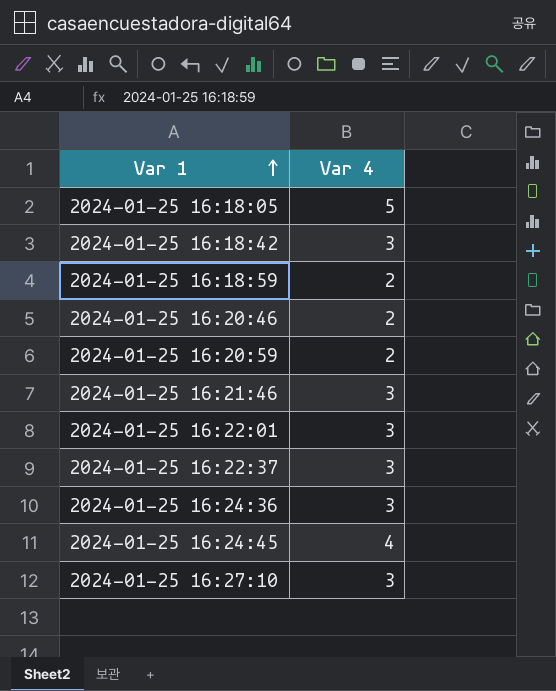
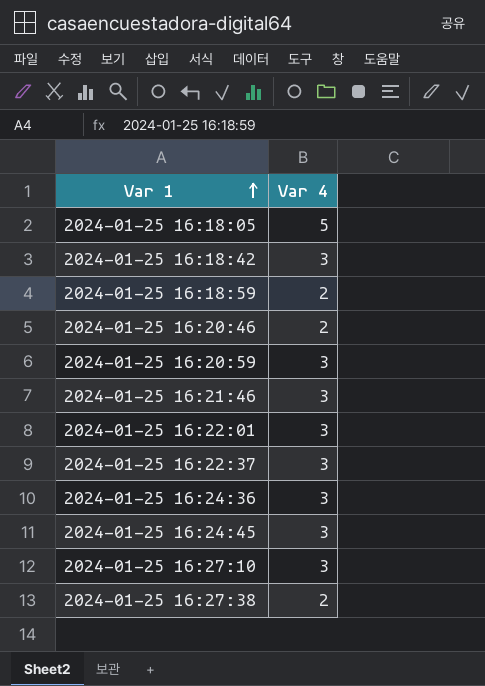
2024-01-25 16:20:59 | Var 4: 2 -> 3
2024-01-25 16:24:45 | Var 4: 4 -> 3
row 2024-01-25 16:27:38: none -> 2

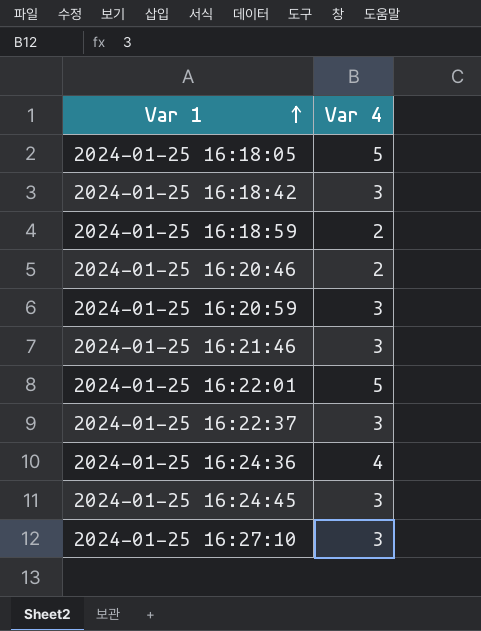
row 2024-01-25 16:27:38: 2 -> none
2024-01-25 16:22:01 | Var 4: 3 -> 5
2024-01-25 16:24:36 | Var 4: 3 -> 4

